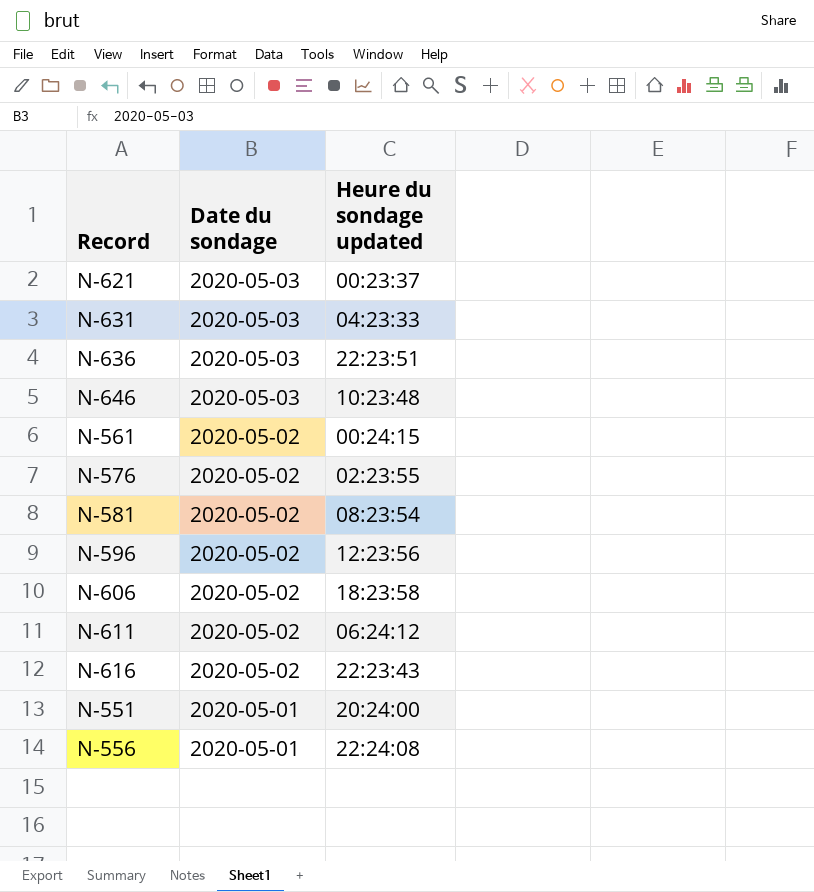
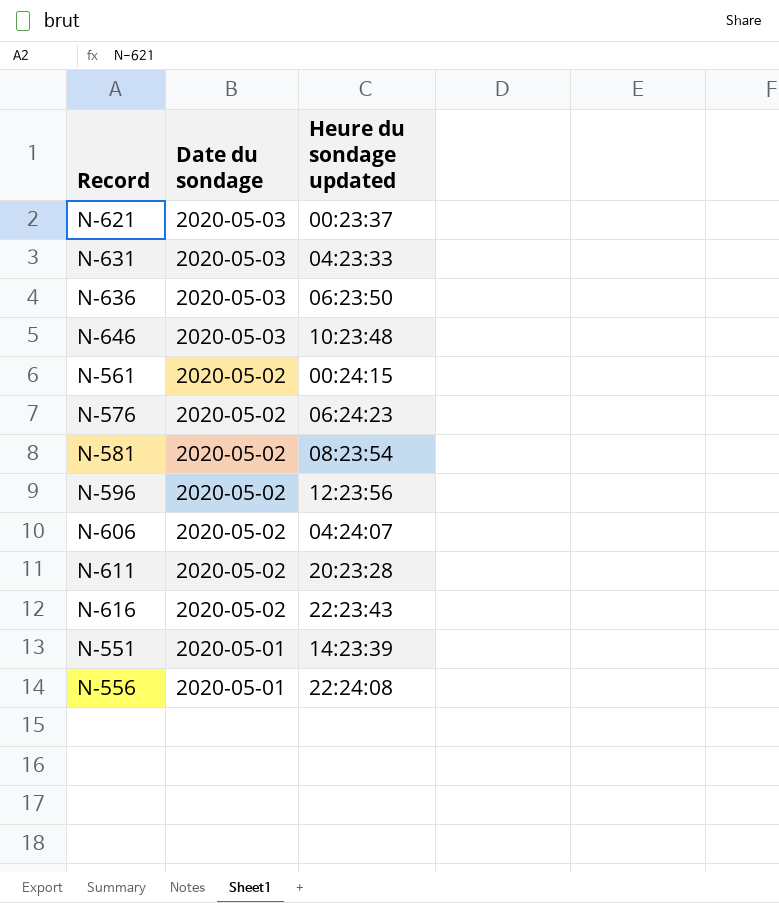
N-636 | Heure du sondage updated: 22:23:51 -> 06:23:50
N-576 | Heure du sondage updated: 02:23:55 -> 06:24:23
N-606 | Heure du sondage updated: 18:23:58 -> 04:24:07
N-611 | Heure du sondage updated: 06:24:12 -> 20:23:28
N-551 | Heure du sondage updated: 20:24:00 -> 14:23:39

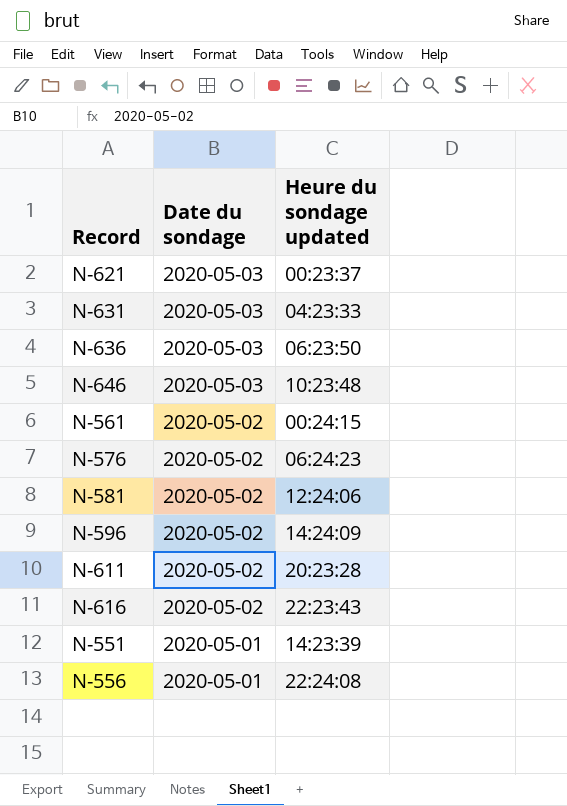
row N-606: 2020-05-02 | 04:24:07 -> none
N-581 | Heure du sondage updated: 08:23:54 -> 12:24:06
N-596 | Heure du sondage updated: 12:23:56 -> 14:24:09

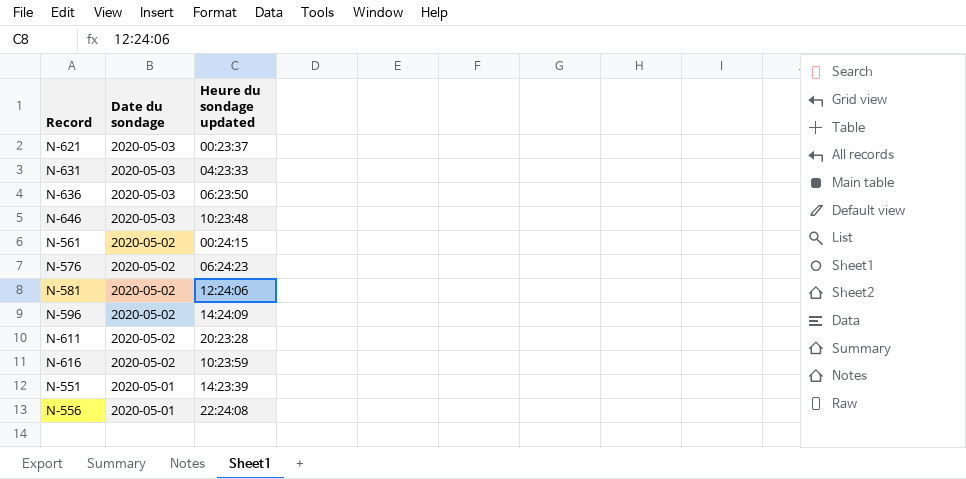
N-616 | Heure du sondage updated: 22:23:43 -> 10:23:59

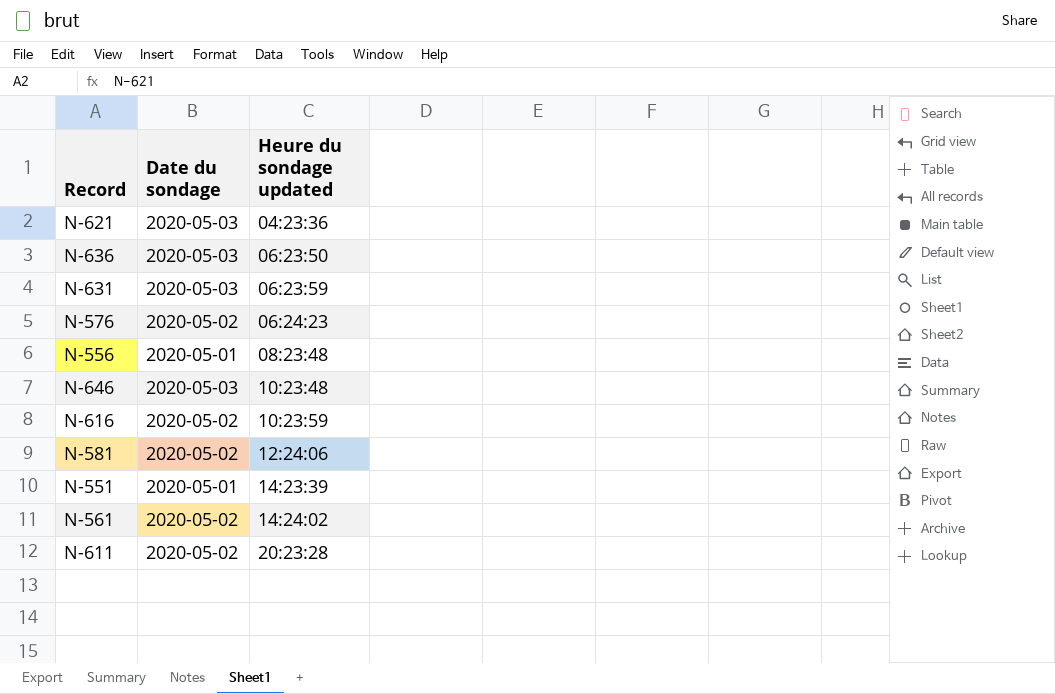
row order: Date du sondage descending -> Heure du sondage updated ascending
row N-596: 2020-05-02 | 14:24:09 -> none
N-621 | Heure du sondage updated: 00:23:37 -> 04:23:36
N-631 | Heure du sondage updated: 04:23:33 -> 06:23:59
N-556 | Heure du sondage updated: 22:24:08 -> 08:23:48
N-561 | Heure du sondage updated: 00:24:15 -> 14:24:02

